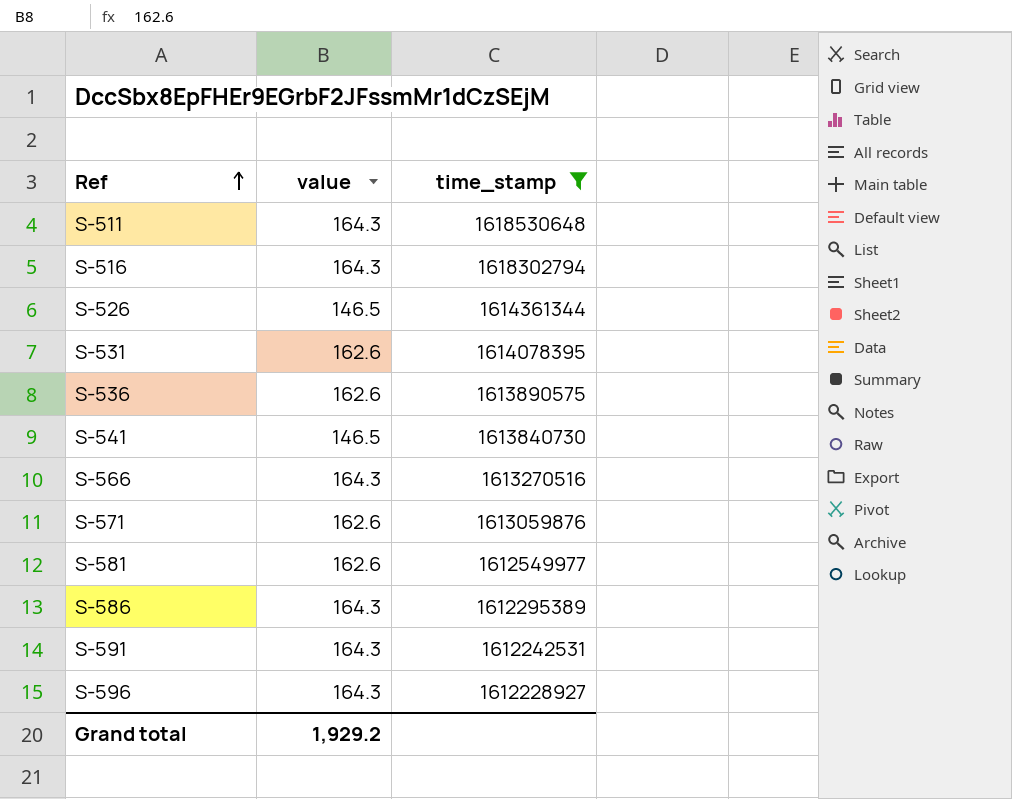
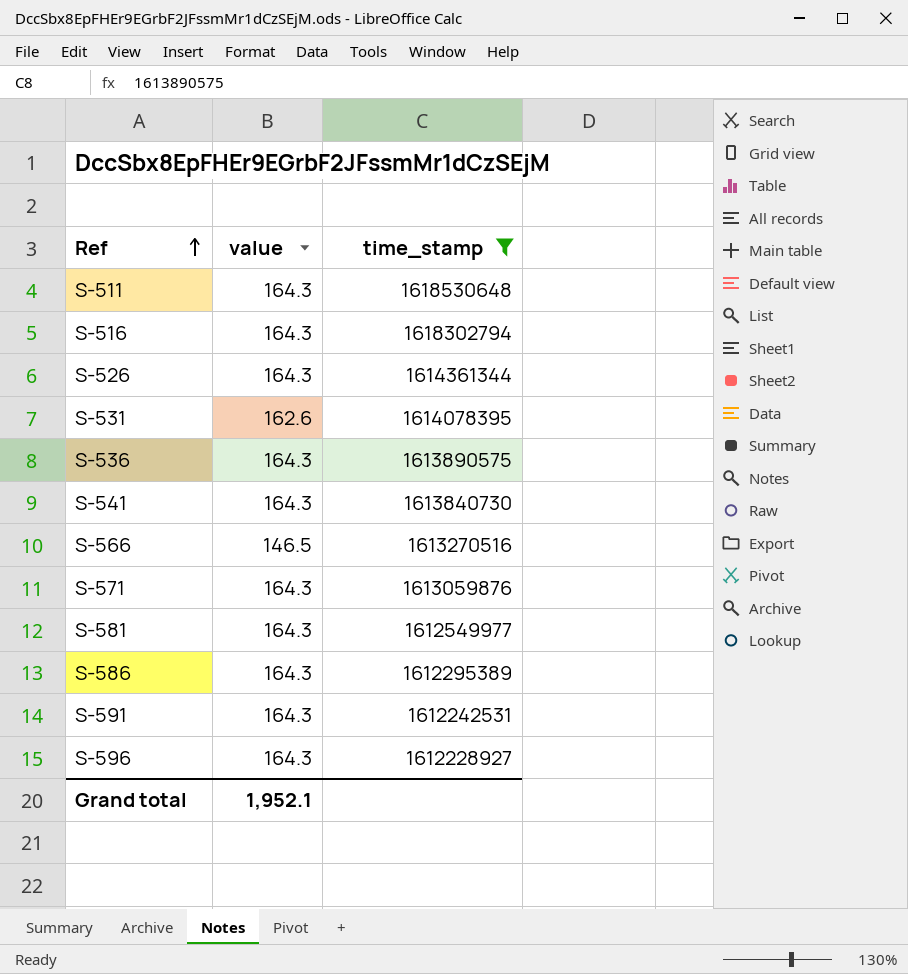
S-526 | value: 146.5 -> 164.3
S-536 | value: 162.6 -> 164.3
S-541 | value: 146.5 -> 164.3
S-566 | value: 164.3 -> 146.5
S-571 | value: 162.6 -> 164.3
S-581 | value: 162.6 -> 164.3
Grand total | value: 1,929.2 -> 1,952.1

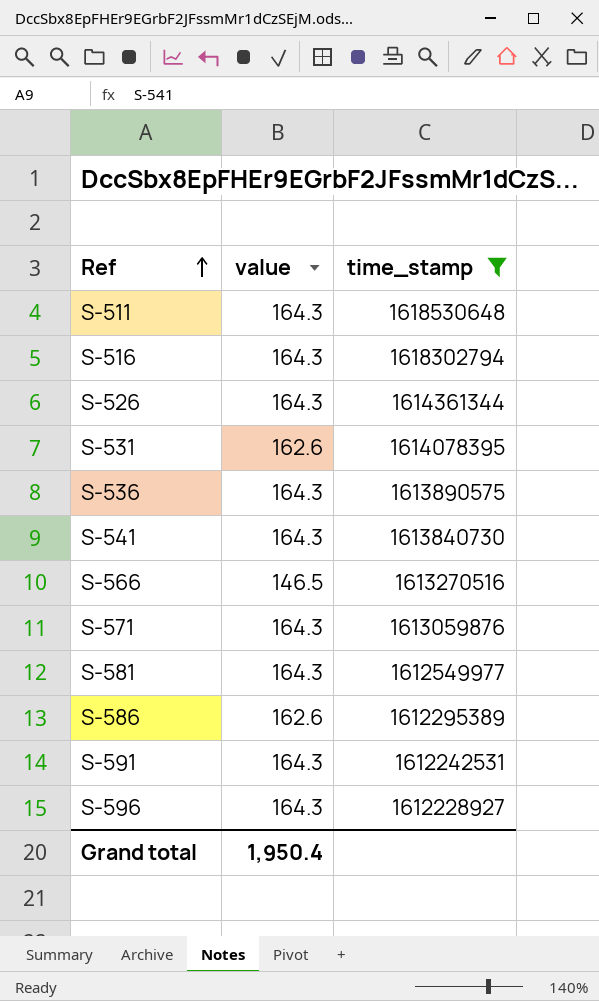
S-586 | value: 164.3 -> 162.6
Grand total | value: 1,952.1 -> 1,950.4

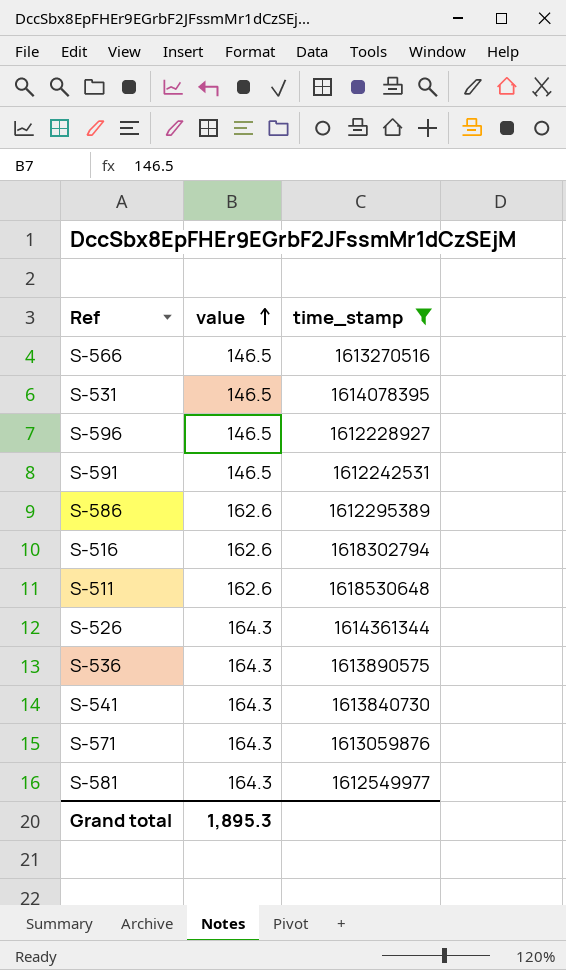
row order: Ref ascending -> value ascending
S-531 | value: 162.6 -> 146.5
S-596 | value: 164.3 -> 146.5
S-591 | value: 164.3 -> 146.5
S-516 | value: 164.3 -> 162.6
S-511 | value: 164.3 -> 162.6
Grand total | value: 1,950.4 -> 1,895.3

